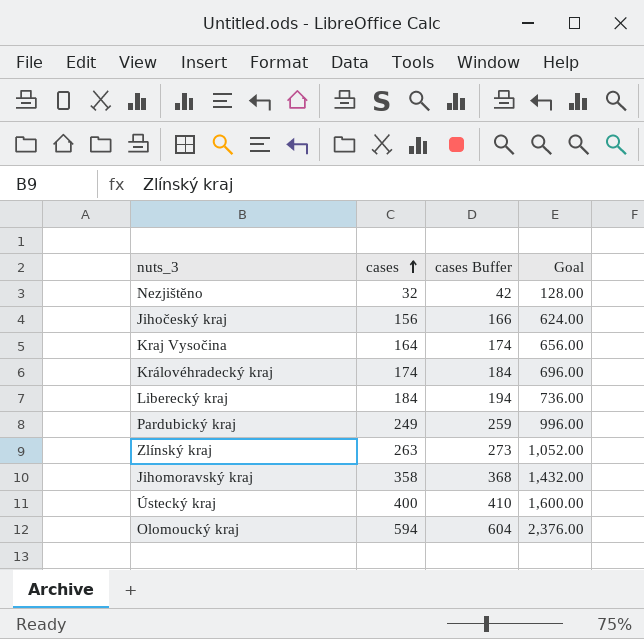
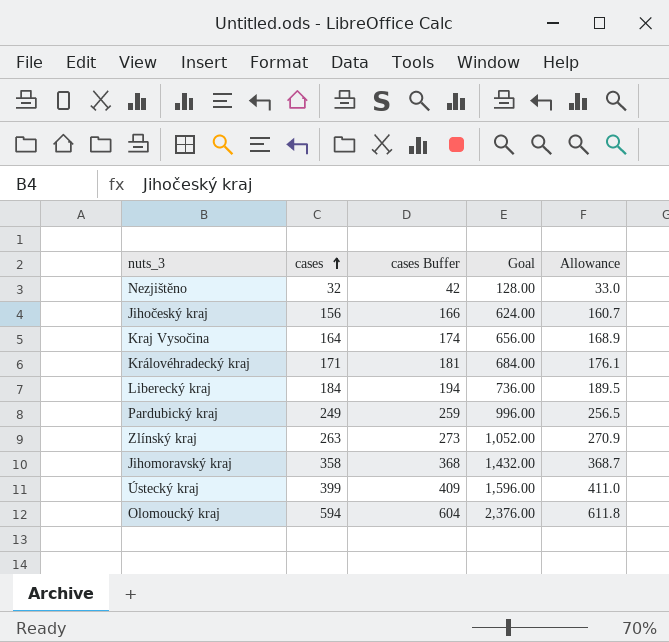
column Allowance | formula: none -> [cases] * 1.03
Královéhradecký kraj | cases: 174 -> 171
Královéhradecký kraj | cases Buffer: 184 -> 181
Královéhradecký kraj | Goal: 696.00 -> 684.00
Ústecký kraj | cases: 400 -> 399
Ústecký kraj | cases Buffer: 410 -> 409
Ústecký kraj | Goal: 1,600.00 -> 1,596.00

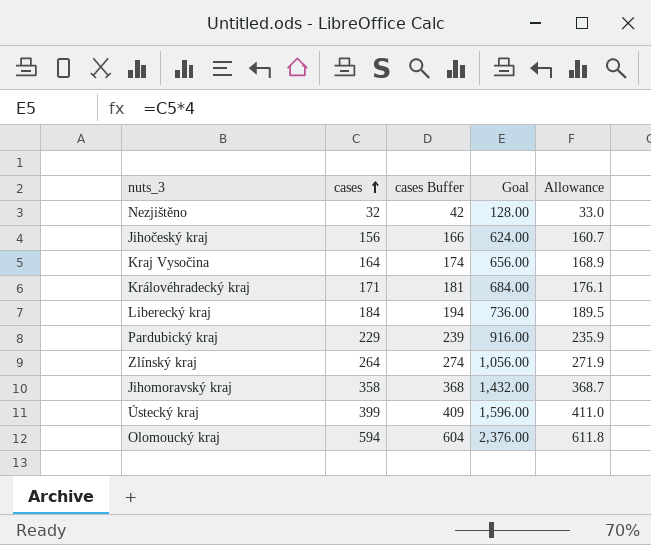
Pardubický kraj | cases: 249 -> 229
Pardubický kraj | cases Buffer: 259 -> 239
Pardubický kraj | Goal: 996.00 -> 916.00
Pardubický kraj | Allowance: 256.5 -> 235.9
Zlínský kraj | cases: 263 -> 264
Zlínský kraj | cases Buffer: 273 -> 274
Zlínský kraj | Goal: 1,052.00 -> 1,056.00
Zlínský kraj | Allowance: 270.9 -> 271.9

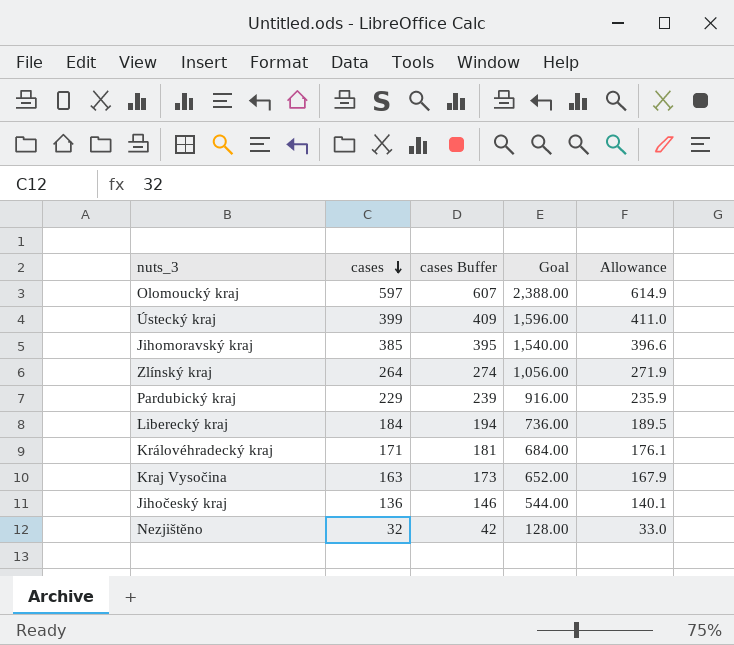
row order: cases ascending -> cases descending
Olomoucký kraj | cases: 594 -> 597
Olomoucký kraj | cases Buffer: 604 -> 607
Olomoucký kraj | Goal: 2,376.00 -> 2,388.00
Olomoucký kraj | Allowance: 611.8 -> 614.9
Jihomoravský kraj | cases: 358 -> 385
Jihomoravský kraj | cases Buffer: 368 -> 395
Jihomoravský kraj | Goal: 1,432.00 -> 1,540.00
Jihomoravský kraj | Allowance: 368.7 -> 396.6
Kraj Vysočina | cases: 164 -> 163
Kraj Vysočina | cases Buffer: 174 -> 173
Kraj Vysočina | Goal: 656.00 -> 652.00
Kraj Vysočina | Allowance: 168.9 -> 167.9
Jihočeský kraj | cases: 156 -> 136
Jihočeský kraj | cases Buffer: 166 -> 146
Jihočeský kraj | Goal: 624.00 -> 544.00
Jihočeský kraj | Allowance: 160.7 -> 140.1

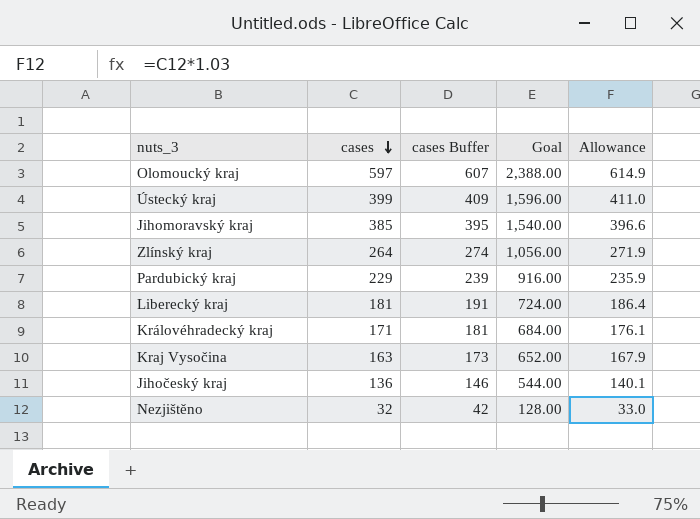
Liberecký kraj | cases: 184 -> 181
Liberecký kraj | cases Buffer: 194 -> 191
Liberecký kraj | Goal: 736.00 -> 724.00
Liberecký kraj | Allowance: 189.5 -> 186.4

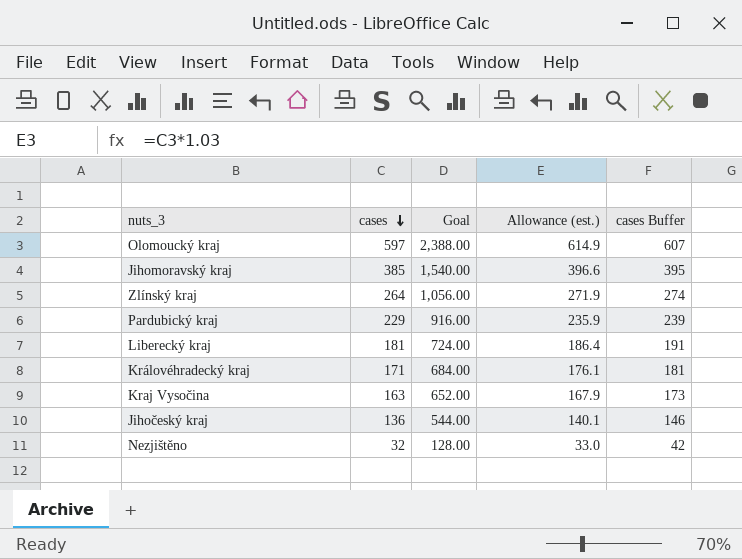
column name: Allowance -> Allowance (est.)
column cases Buffer | position: 3 -> 5
row Ústecký kraj: 399 | 409 | 1,596.00 | 411.0 -> none

